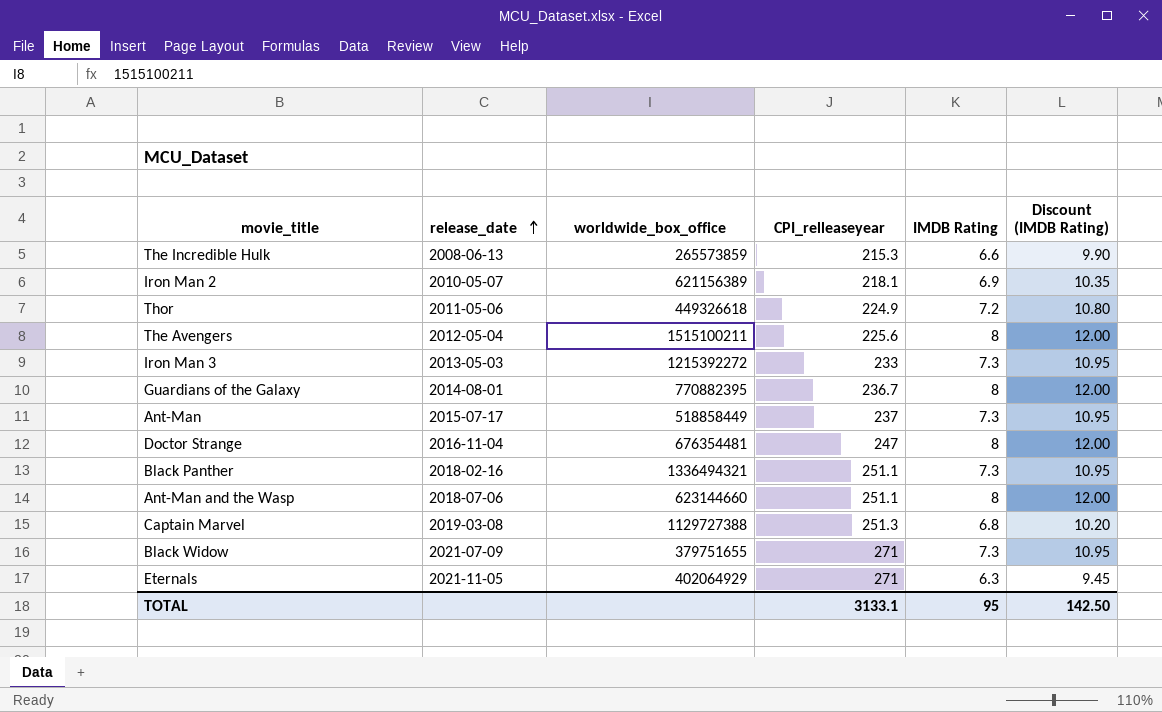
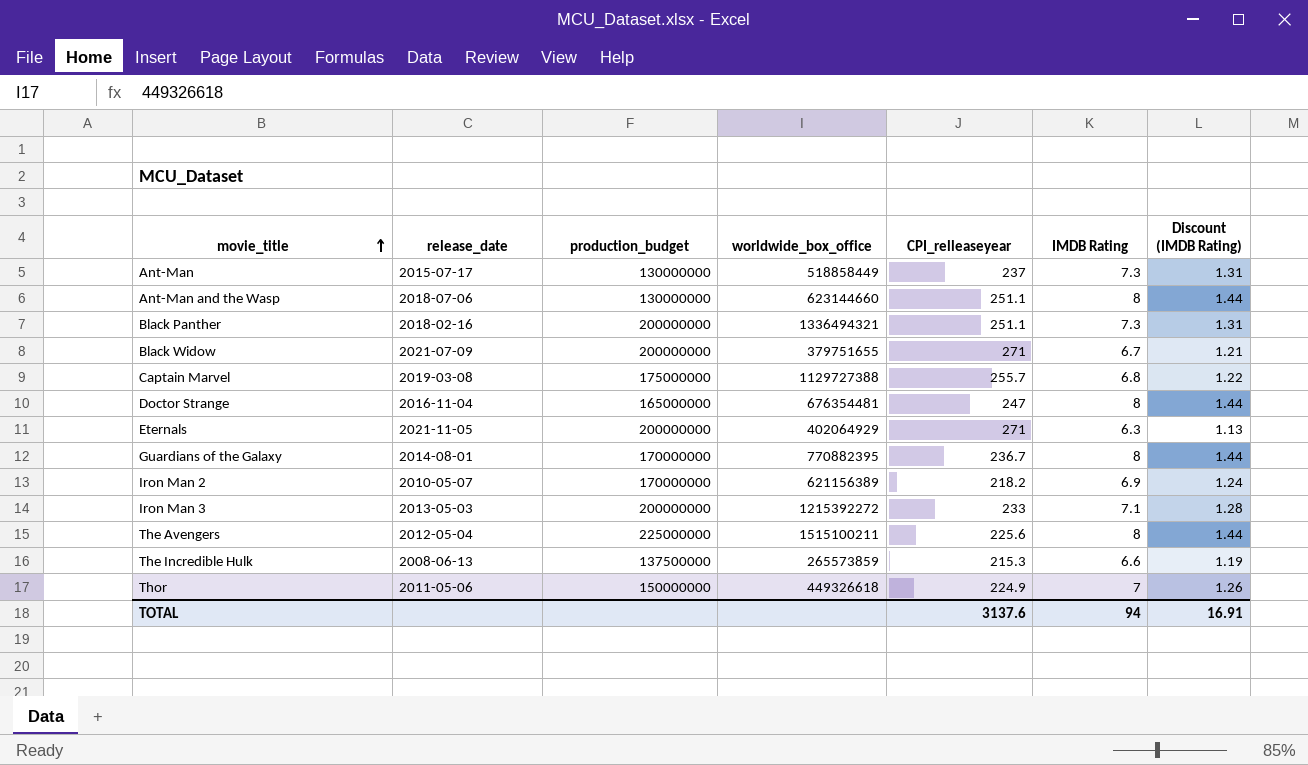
row order: release_date ascending -> movie_title ascending
column production_budget | position: none -> 3
column Discount (IMDB Rating) | formula: [IMDB Rating] * 1.5 -> [IMDB Rating] * 0.18
Black Widow | IMDB Rating: 7.3 -> 6.7
Captain Marvel | CPI_relleaseyear: 251.3 -> 255.7
Iron Man 2 | CPI_relleaseyear: 218.1 -> 218.2
Iron Man 3 | IMDB Rating: 7.3 -> 7.1
Thor | IMDB Rating: 7.2 -> 7
TOTAL | CPI_relleaseyear: 3133.1 -> 3137.6
TOTAL | IMDB Rating: 95 -> 94
TOTAL | Discount (IMDB Rating): 142.50 -> 16.91

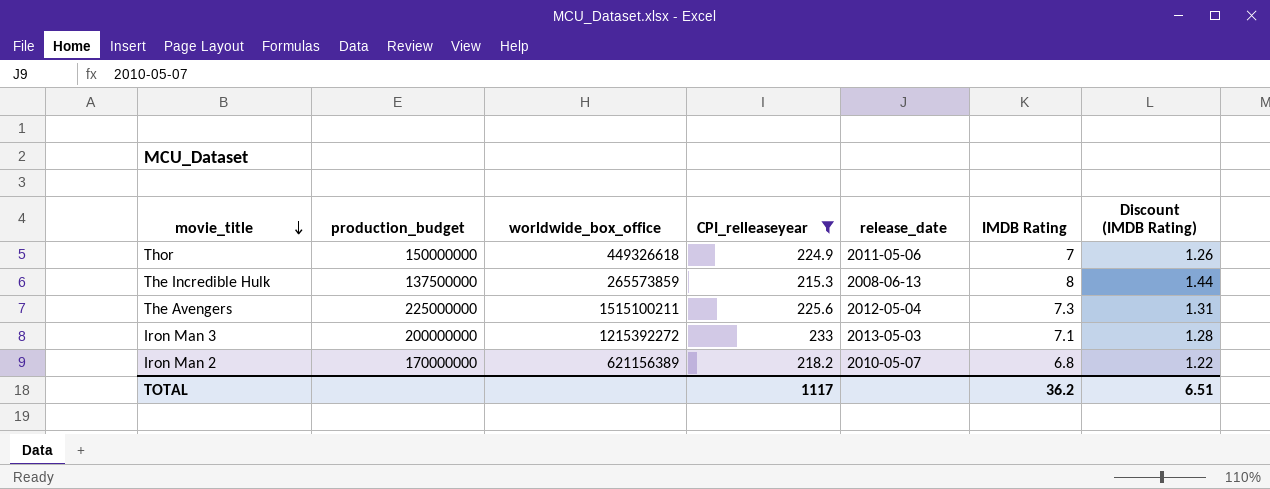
filter: none -> CPI_relleaseyear <= 233
row order: movie_title ascending -> movie_title descending
column release_date | position: 2 -> 5
The Incredible Hulk | IMDB Rating: 6.6 -> 8
The Incredible Hulk | Discount (IMDB Rating): 1.19 -> 1.44
The Avengers | IMDB Rating: 8 -> 7.3
The Avengers | Discount (IMDB Rating): 1.44 -> 1.31
Iron Man 2 | IMDB Rating: 6.9 -> 6.8
Iron Man 2 | Discount (IMDB Rating): 1.24 -> 1.22
TOTAL | CPI_relleaseyear: 3137.6 -> 1117
TOTAL | IMDB Rating: 94 -> 36.2
TOTAL | Discount (IMDB Rating): 16.91 -> 6.51

